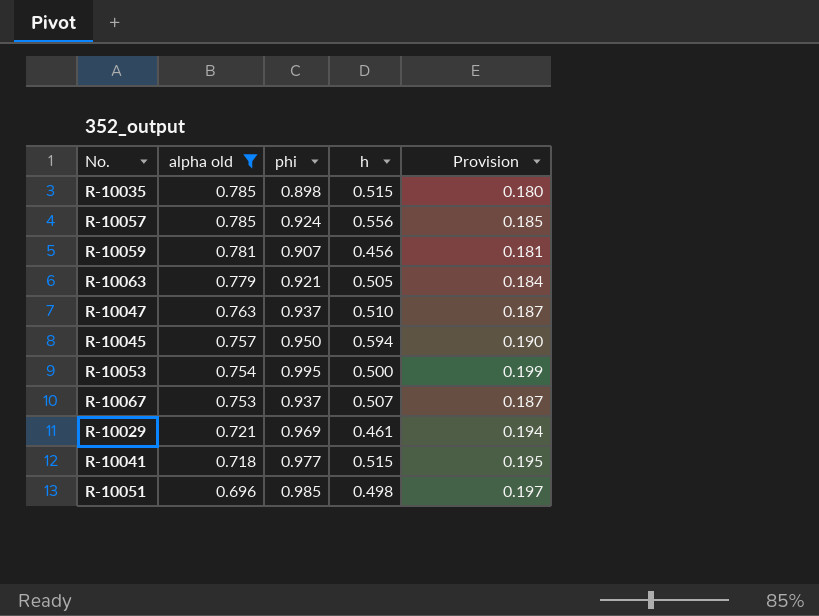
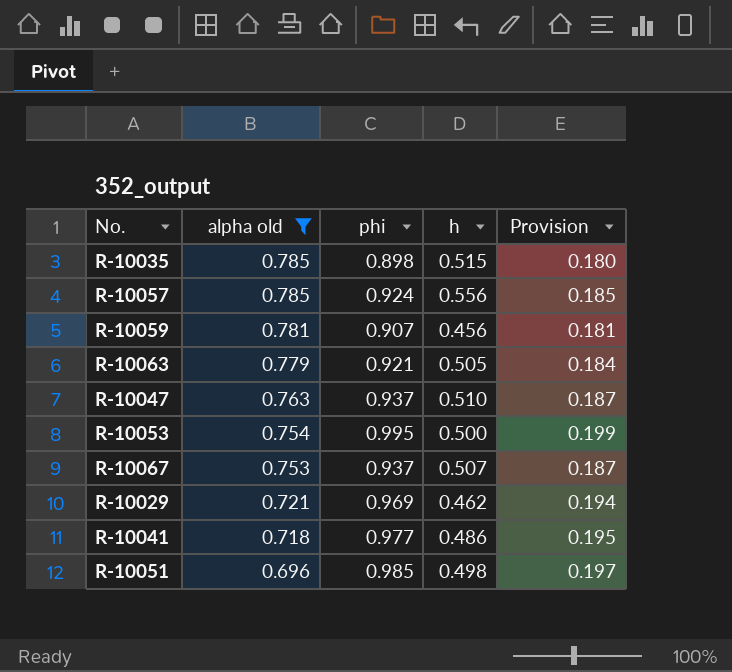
row R-10045: 0.757 | 0.950 | 0.594 | 0.190 -> none
R-10029 | h: 0.461 -> 0.462
R-10041 | h: 0.515 -> 0.486

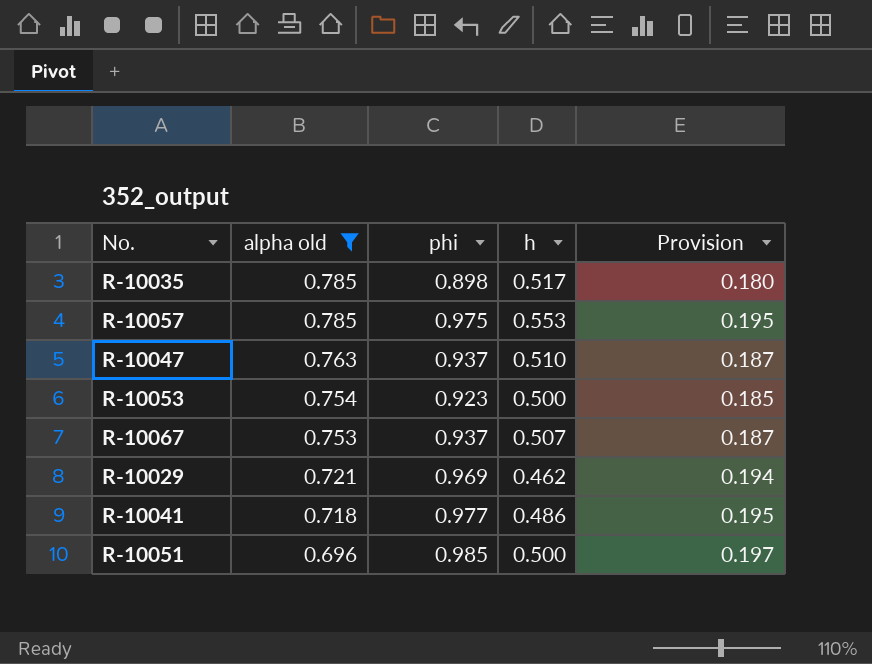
row R-10059: 0.781 | 0.907 | 0.456 | 0.181 -> none
row R-10063: 0.779 | 0.921 | 0.505 | 0.184 -> none
R-10035 | h: 0.515 -> 0.517
R-10057 | phi: 0.924 -> 0.975
R-10057 | h: 0.556 -> 0.553
R-10057 | Provision: 0.185 -> 0.195
R-10053 | phi: 0.995 -> 0.923
R-10053 | Provision: 0.199 -> 0.185
R-10051 | h: 0.498 -> 0.500

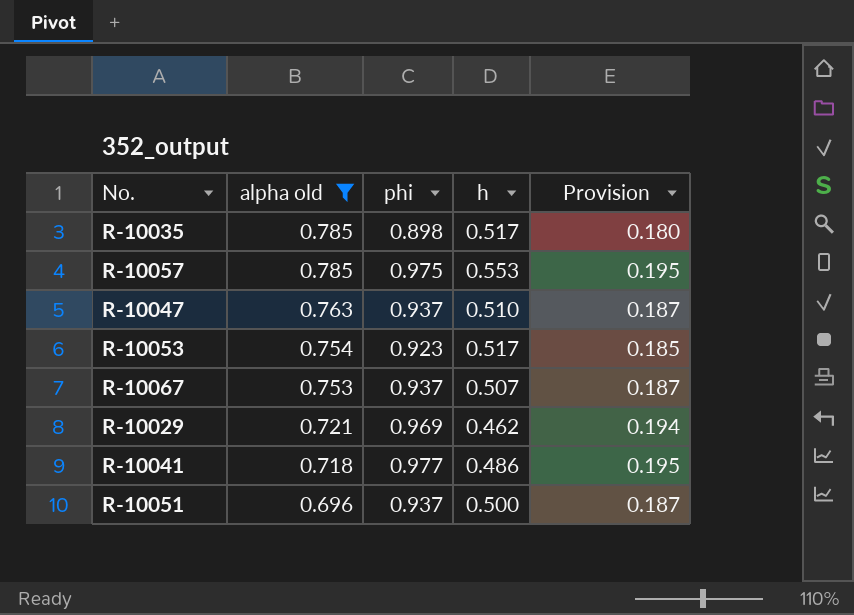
R-10053 | h: 0.500 -> 0.517
R-10051 | phi: 0.985 -> 0.937
R-10051 | Provision: 0.197 -> 0.187

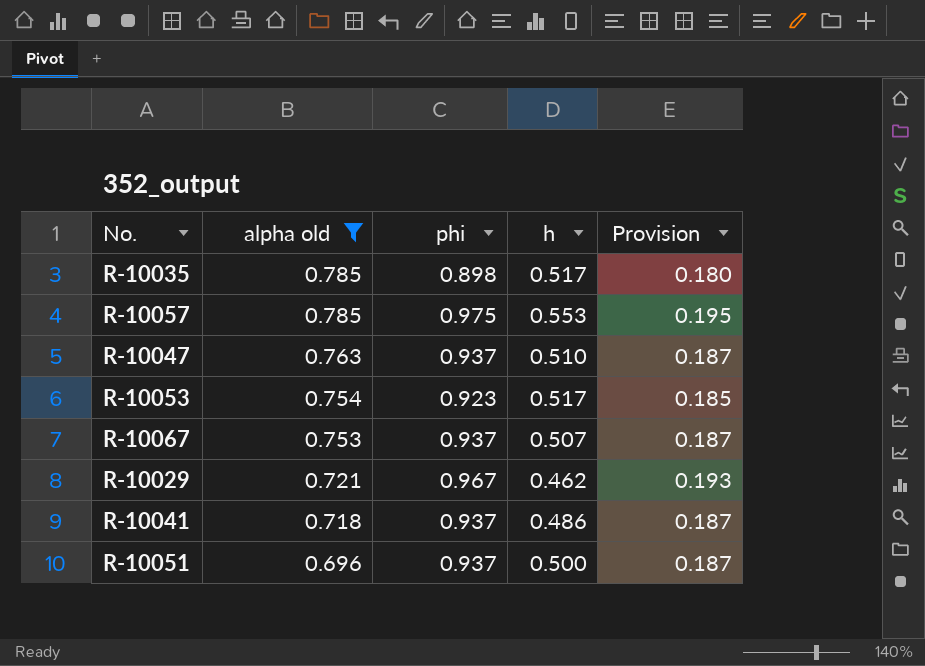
R-10029 | phi: 0.969 -> 0.967
R-10029 | Provision: 0.194 -> 0.193
R-10041 | phi: 0.977 -> 0.937
R-10041 | Provision: 0.195 -> 0.187

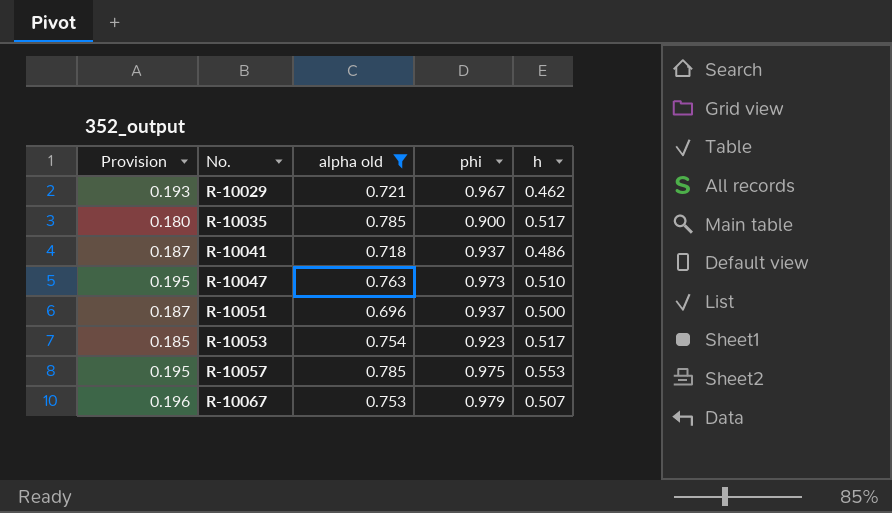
row order: alpha old descending -> No. ascending
column Provision | position: 5 -> 1
R-10035 | phi: 0.898 -> 0.900
R-10047 | Provision: 0.187 -> 0.195
R-10047 | phi: 0.937 -> 0.973
R-10067 | Provision: 0.187 -> 0.196
R-10067 | phi: 0.937 -> 0.979

